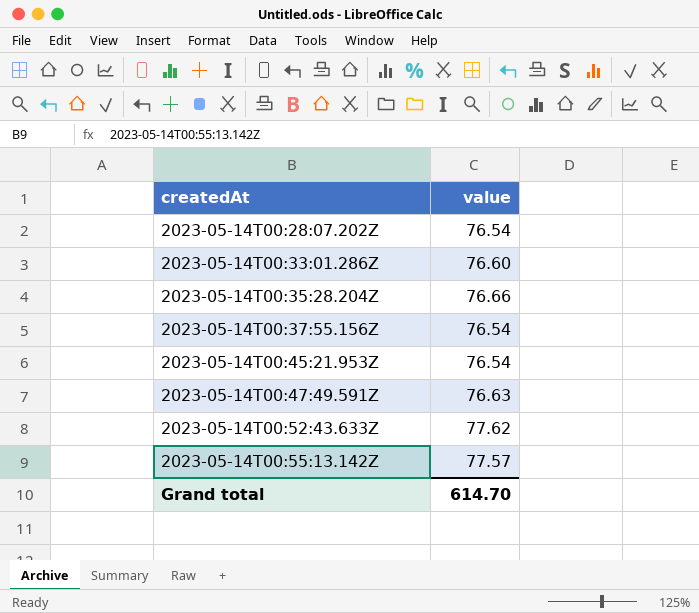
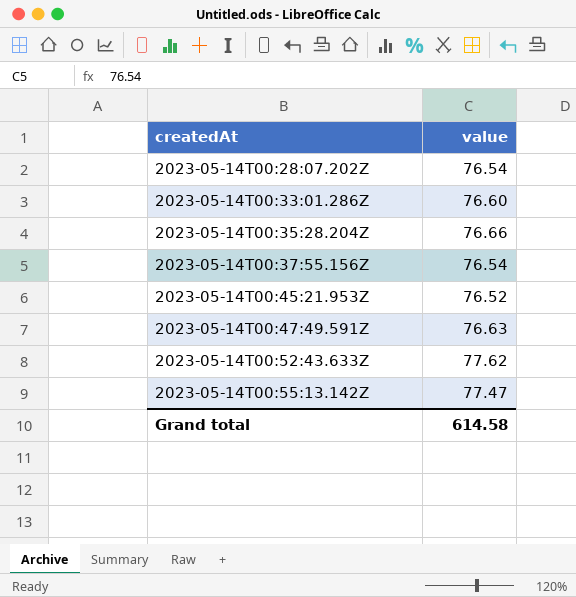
2023-05-14T00:45:21.953Z | value: 76.54 -> 76.52
2023-05-14T00:55:13.142Z | value: 77.57 -> 77.47
Grand total | value: 614.70 -> 614.58

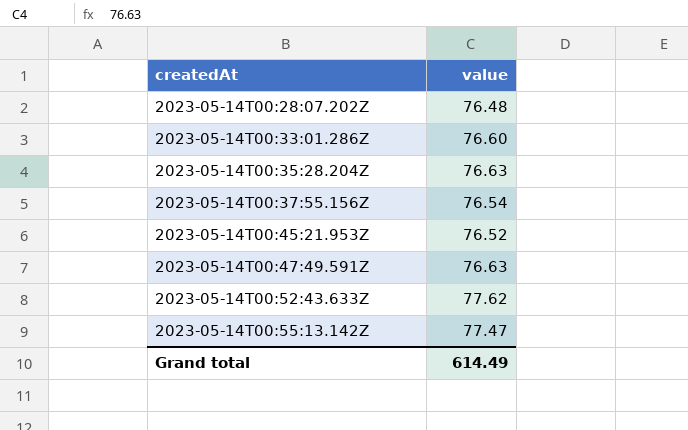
2023-05-14T00:28:07.202Z | value: 76.54 -> 76.48
2023-05-14T00:35:28.204Z | value: 76.66 -> 76.63
Grand total | value: 614.58 -> 614.49

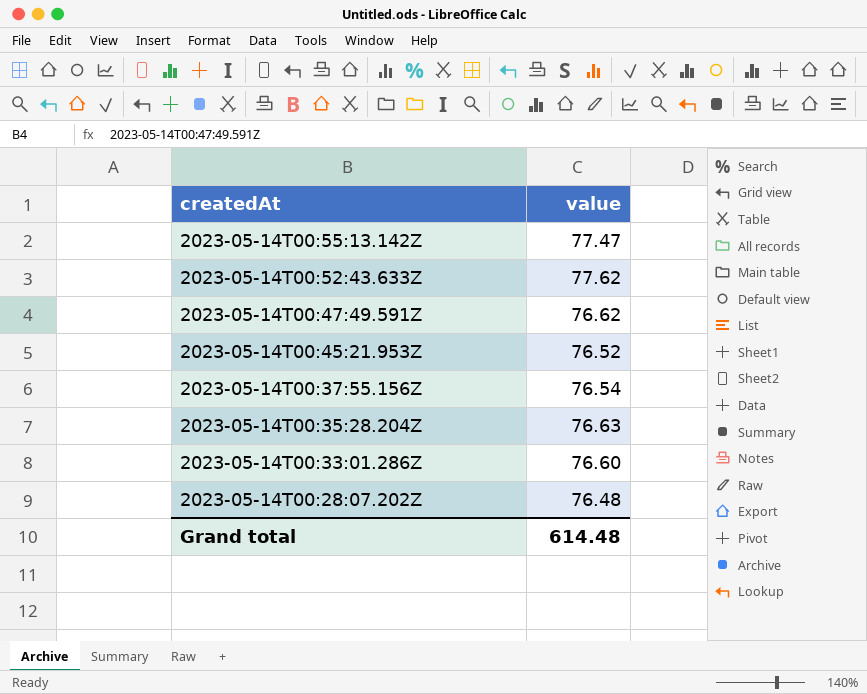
row order: createdAt ascending -> createdAt descending
2023-05-14T00:47:49.591Z | value: 76.63 -> 76.62
Grand total | value: 614.49 -> 614.48

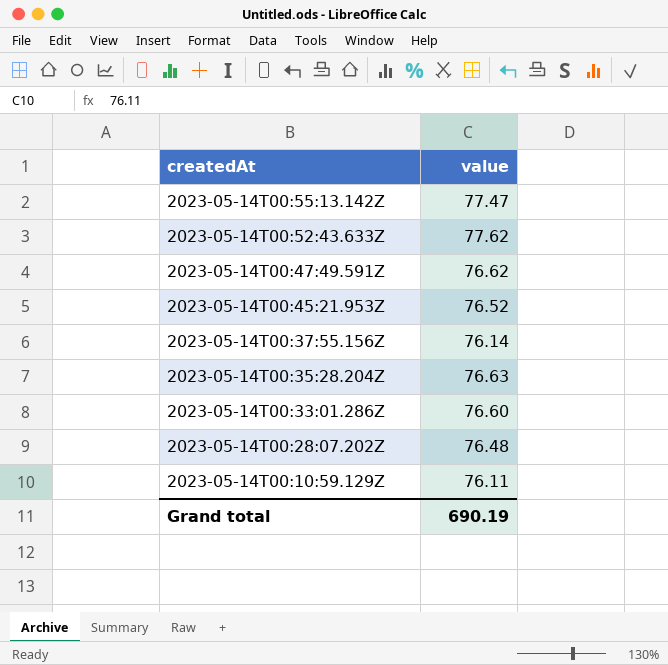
2023-05-14T00:37:55.156Z | value: 76.54 -> 76.14
row 2023-05-14T00:10:59.129Z: none -> 76.11
Grand total | value: 614.48 -> 690.19

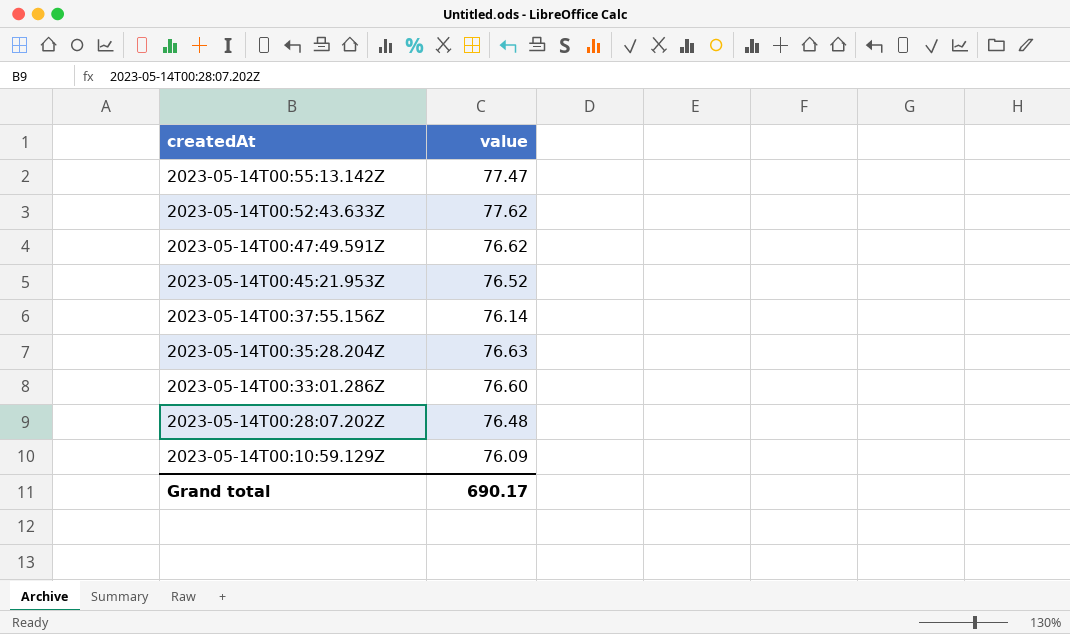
2023-05-14T00:10:59.129Z | value: 76.11 -> 76.09
Grand total | value: 690.19 -> 690.17

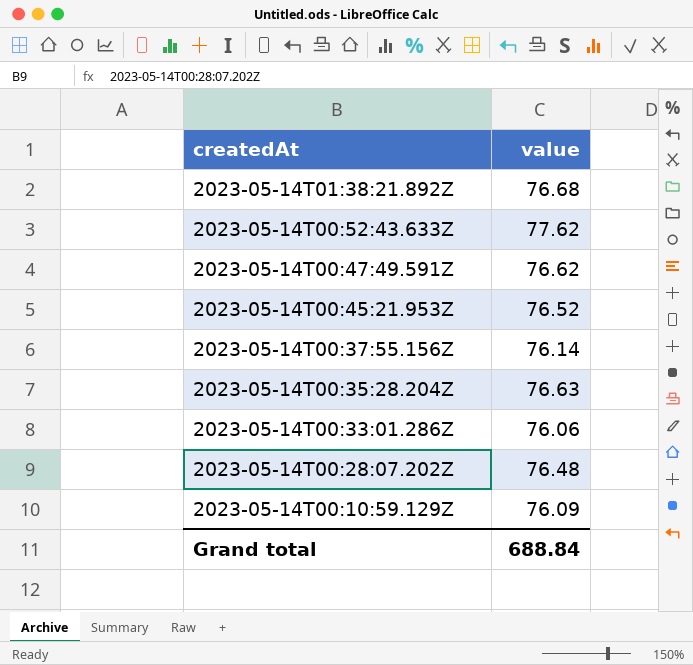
row 2023-05-14T00:55:13.142Z: 77.47 -> none
row 2023-05-14T01:38:21.892Z: none -> 76.68
2023-05-14T00:33:01.286Z | value: 76.60 -> 76.06
Grand total | value: 690.17 -> 688.84

